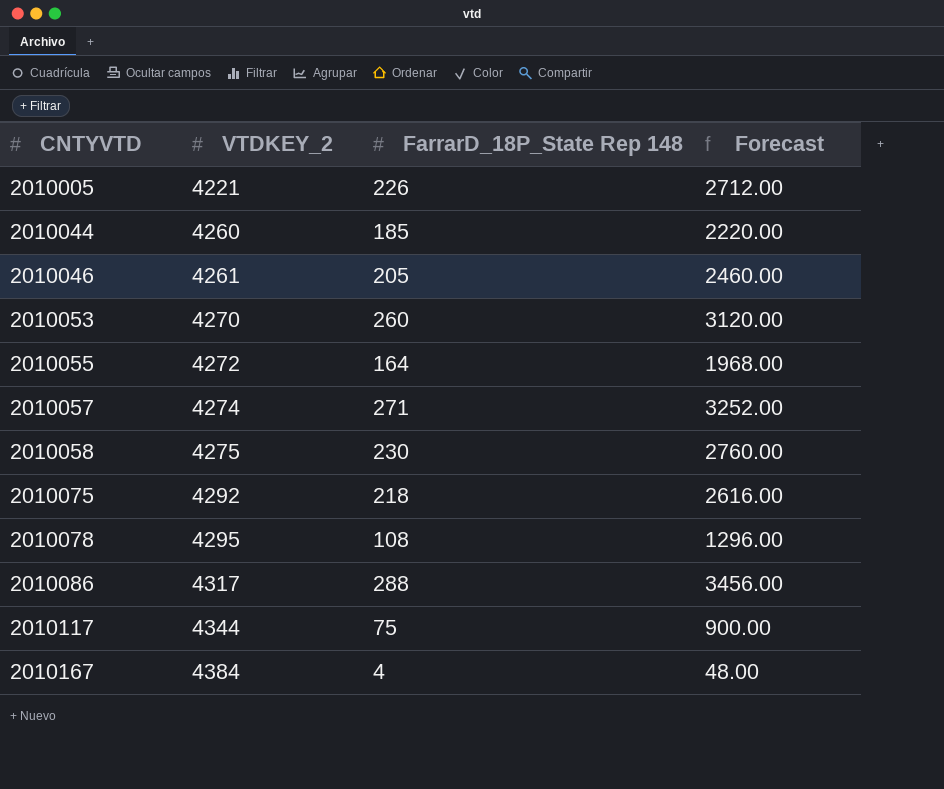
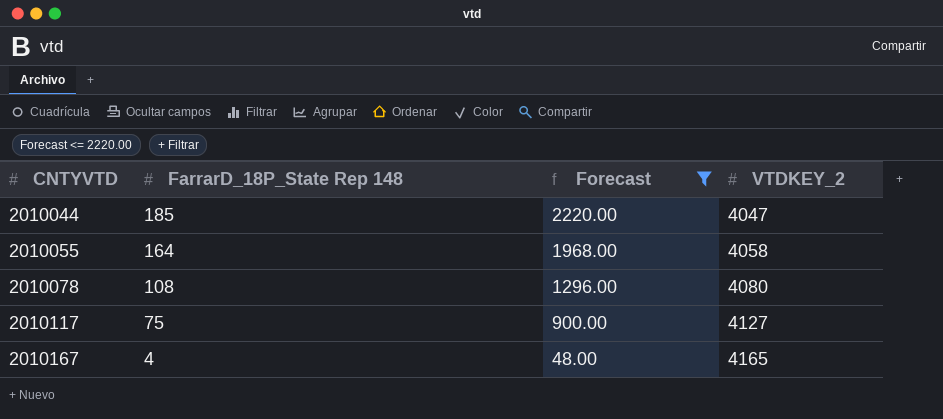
filter: none -> Forecast <= 2220.00
column VTDKEY_2 | position: 2 -> 4
2010044 | VTDKEY_2: 4260 -> 4047
2010055 | VTDKEY_2: 4272 -> 4058
2010078 | VTDKEY_2: 4295 -> 4080
2010117 | VTDKEY_2: 4344 -> 4127
2010167 | VTDKEY_2: 4384 -> 4165

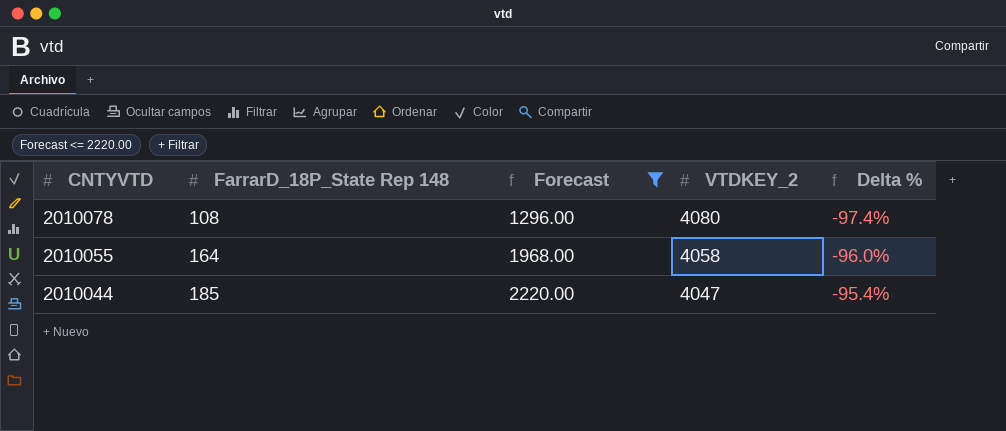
row order: CNTYVTD ascending -> CNTYVTD descending
column Delta % | formula: none -> ([FarrarD_18P_State Rep 148] - [VTDKEY_2]) / [VTDKEY_2]
row 2010117: 75 | 900.00 | 4127 -> none
row 2010167: 4 | 48.00 | 4165 -> none

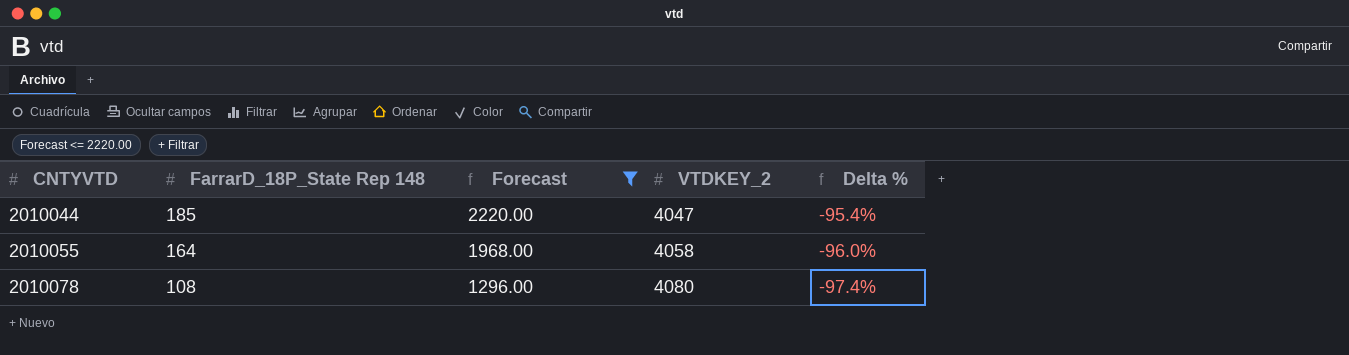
row order: CNTYVTD descending -> CNTYVTD ascending

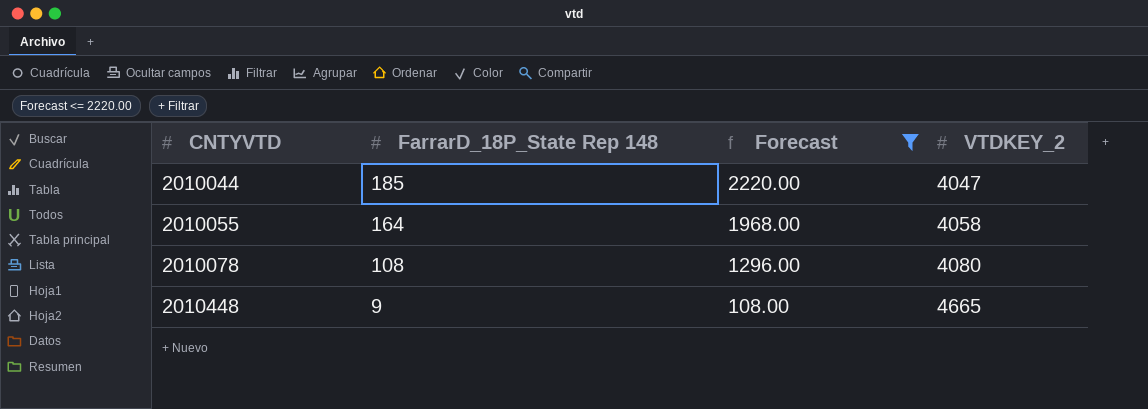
column Delta % | formula: ([FarrarD_18P_State Rep 148] - [VTDKEY_2]) / [VTDKEY_2] -> none
row 2010448: none -> 9 | 108.00 | 4665

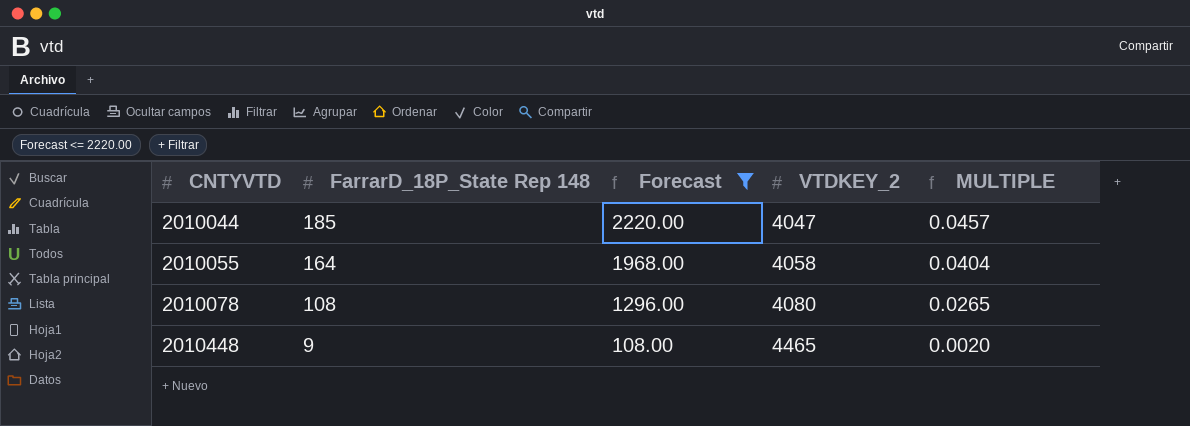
column MULTIPLE | formula: none -> [FarrarD_18P_State Rep 148] / [VTDKEY_2]
2010448 | VTDKEY_2: 4665 -> 4465

